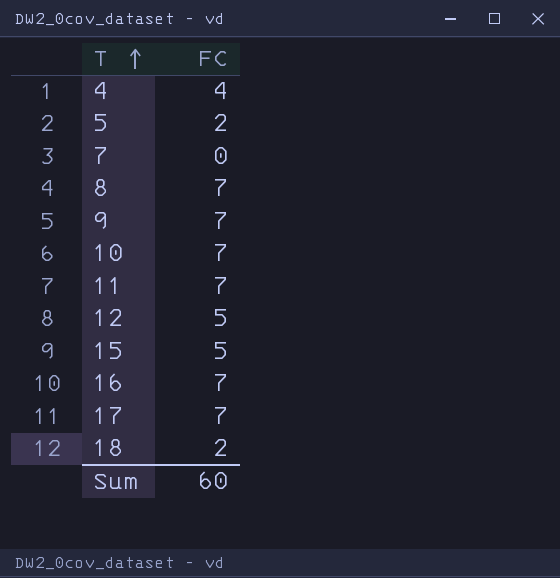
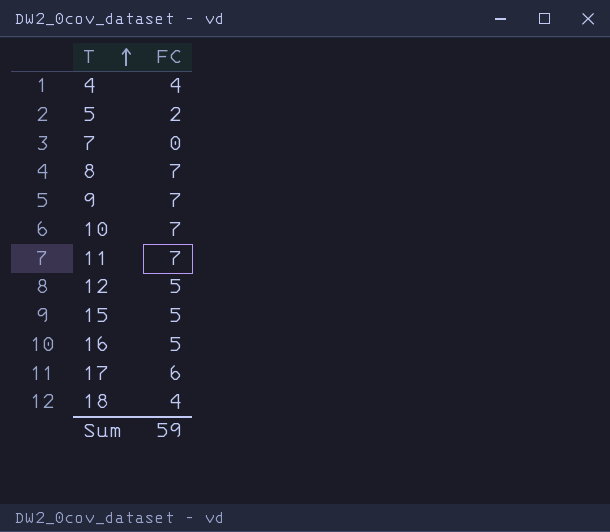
16 | FC: 7 -> 5
17 | FC: 7 -> 6
18 | FC: 2 -> 4
Sum | FC: 60 -> 59

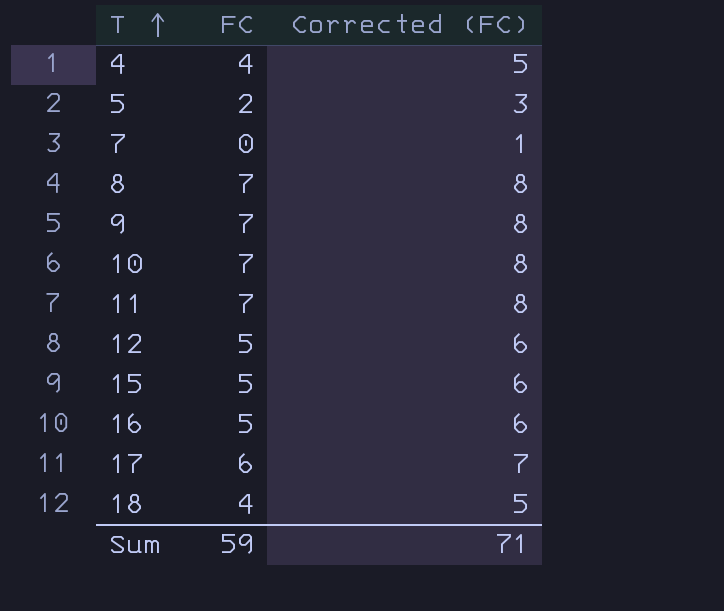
column Corrected (FC) | formula: none -> [FC] + 1

